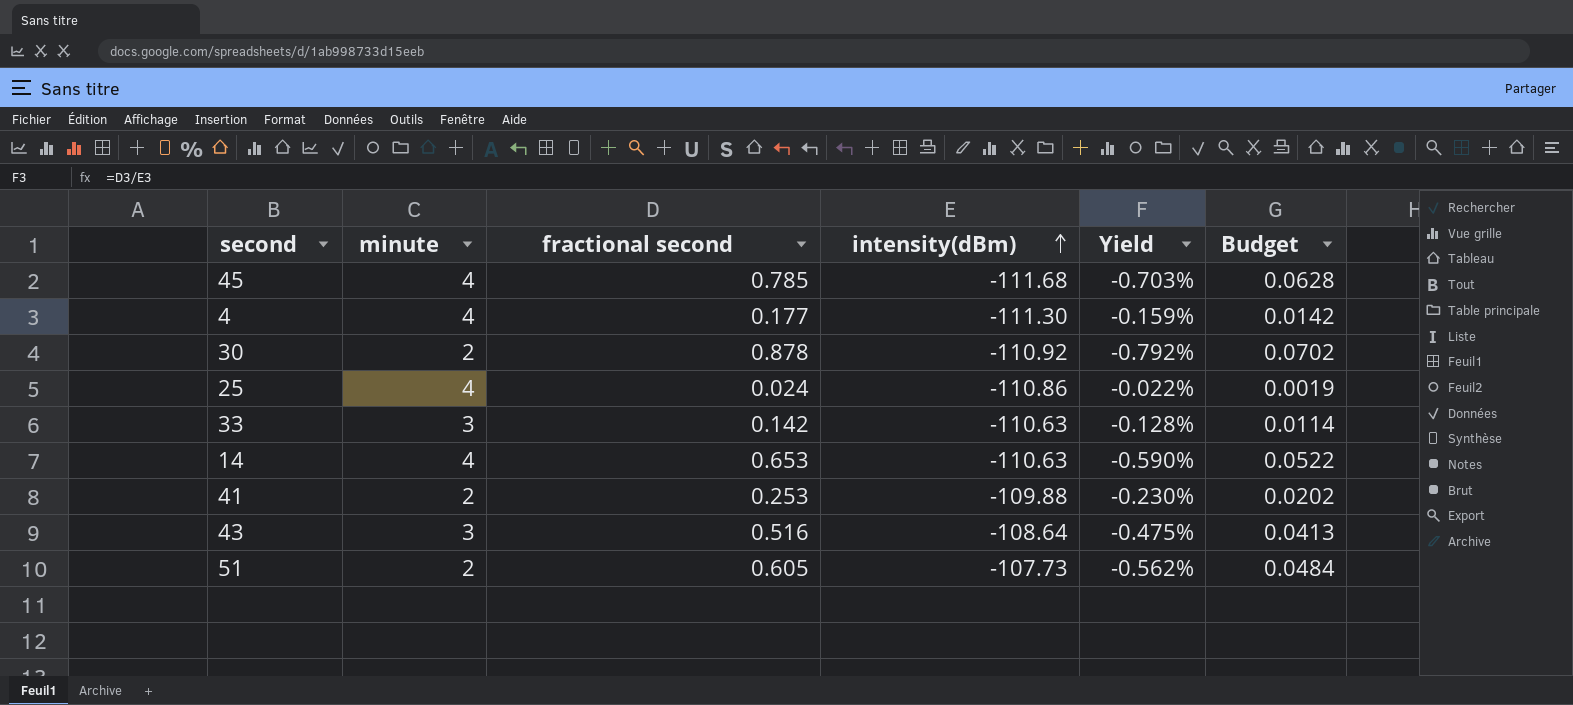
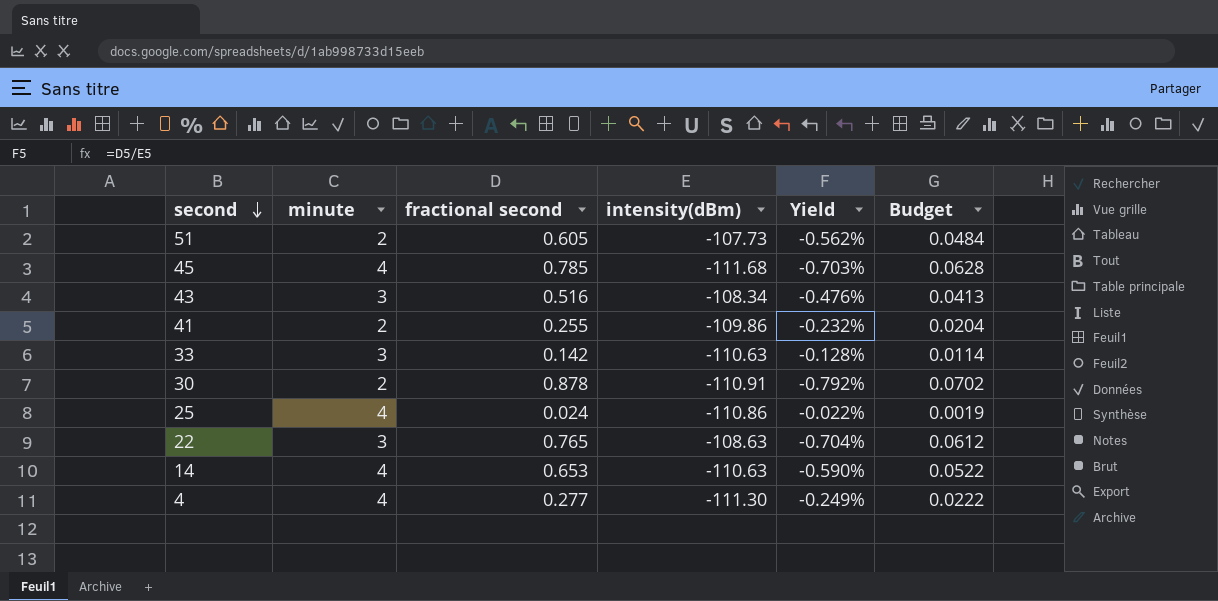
row order: intensity(dBm) ascending -> second descending
43 | intensity(dBm): -108.64 -> -108.34
43 | Yield: -0.475% -> -0.476%
41 | fractional second: 0.253 -> 0.255
41 | intensity(dBm): -109.88 -> -109.86
41 | Yield: -0.230% -> -0.232%
41 | Budget: 0.0202 -> 0.0204
30 | intensity(dBm): -110.92 -> -110.91
row 22: none -> 3 | 0.765 | -108.63 | -0.704% | 0.0612
4 | fractional second: 0.177 -> 0.277
4 | Yield: -0.159% -> -0.249%
4 | Budget: 0.0142 -> 0.0222

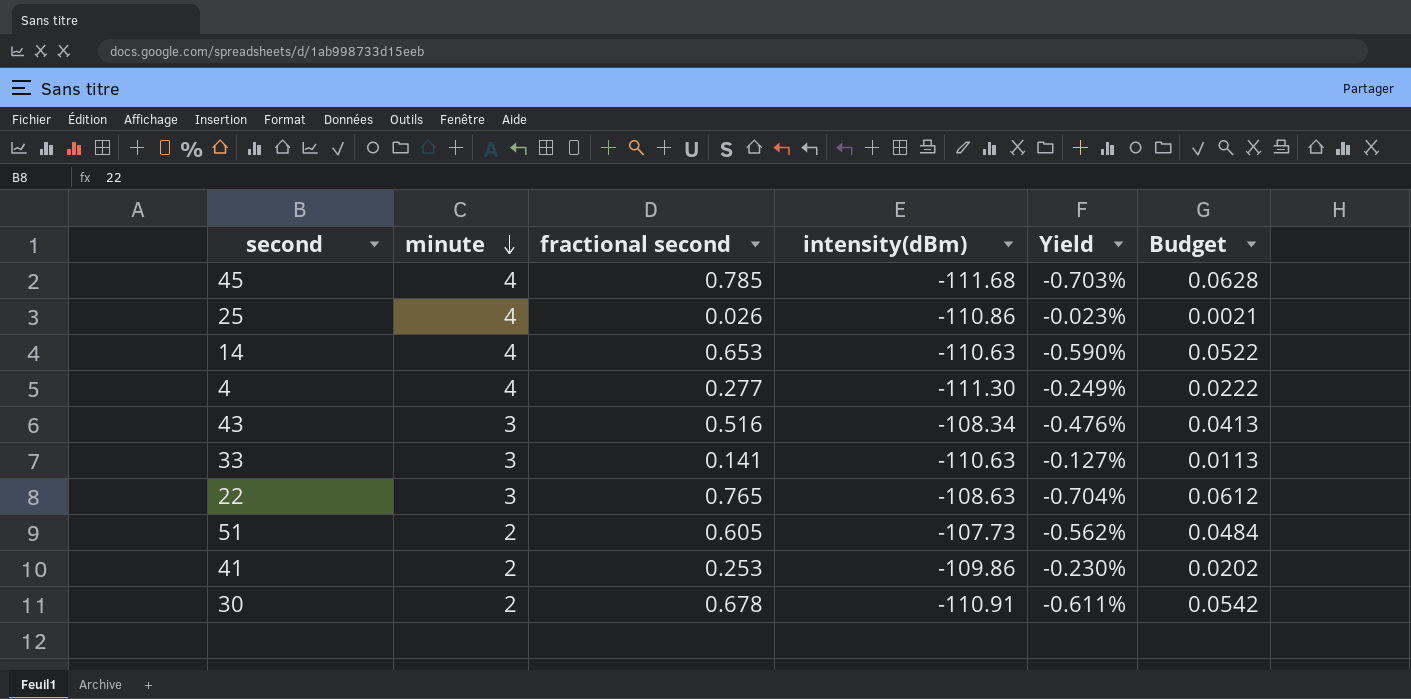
row order: second descending -> minute descending
25 | fractional second: 0.024 -> 0.026
25 | Yield: -0.022% -> -0.023%
25 | Budget: 0.0019 -> 0.0021
33 | fractional second: 0.142 -> 0.141
33 | Yield: -0.128% -> -0.127%
33 | Budget: 0.0114 -> 0.0113
41 | fractional second: 0.255 -> 0.253
41 | Yield: -0.232% -> -0.230%
41 | Budget: 0.0204 -> 0.0202
30 | fractional second: 0.878 -> 0.678
30 | Yield: -0.792% -> -0.611%
30 | Budget: 0.0702 -> 0.0542

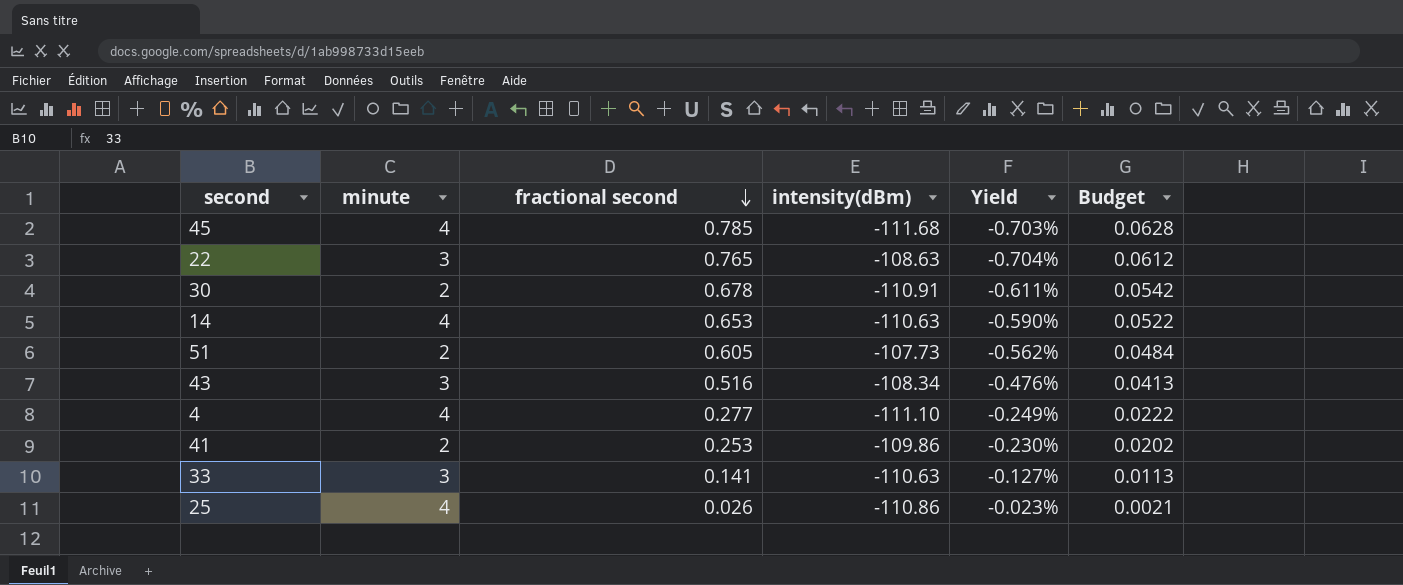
row order: minute descending -> fractional second descending
4 | intensity(dBm): -111.30 -> -111.10

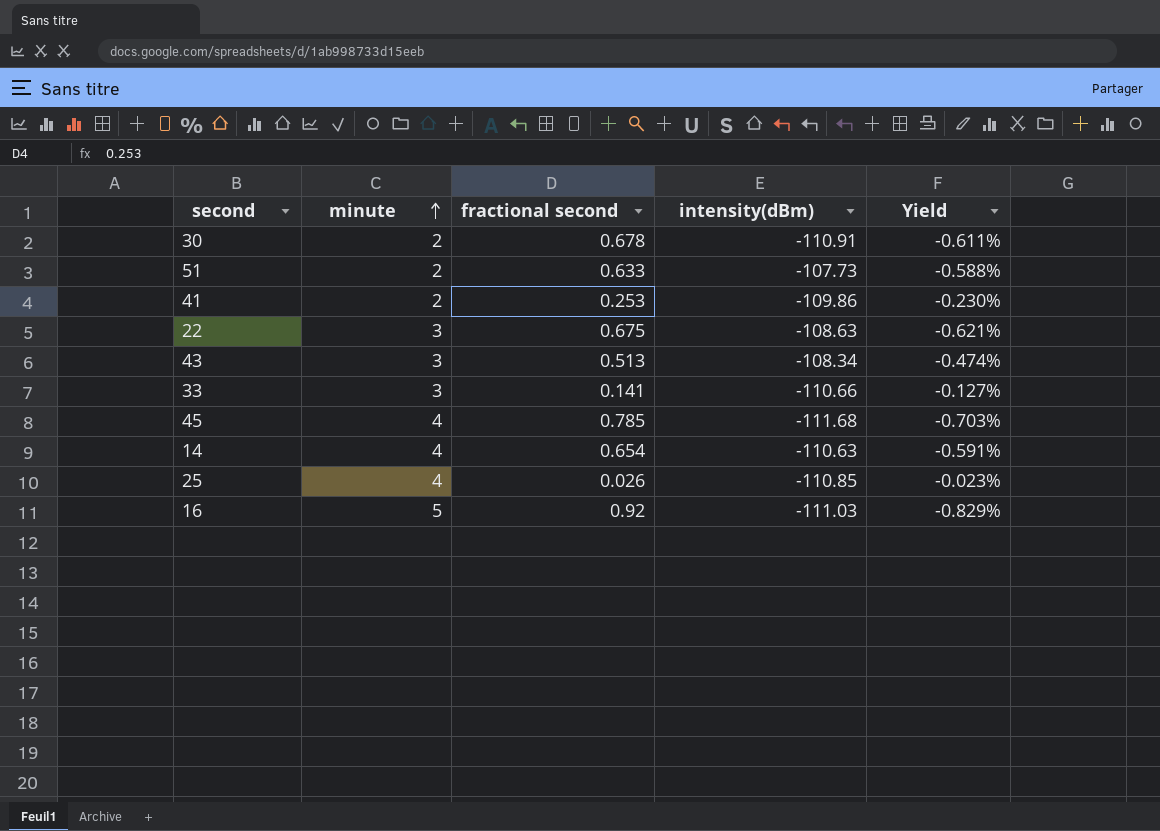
row order: fractional second descending -> minute ascending
column Budget | formula: [fractional second] * 0.08 -> none
row 4: 4 | 0.277 | -111.10 | -0.249% | 0.0222 -> none
51 | fractional second: 0.605 -> 0.633
51 | Yield: -0.562% -> -0.588%
22 | fractional second: 0.765 -> 0.675
22 | Yield: -0.704% -> -0.621%
43 | fractional second: 0.516 -> 0.513
43 | Yield: -0.476% -> -0.474%
33 | intensity(dBm): -110.63 -> -110.66
14 | fractional second: 0.653 -> 0.654
14 | Yield: -0.590% -> -0.591%
25 | intensity(dBm): -110.86 -> -110.85
row 16: none -> 5 | 0.92 | -111.03 | -0.829%

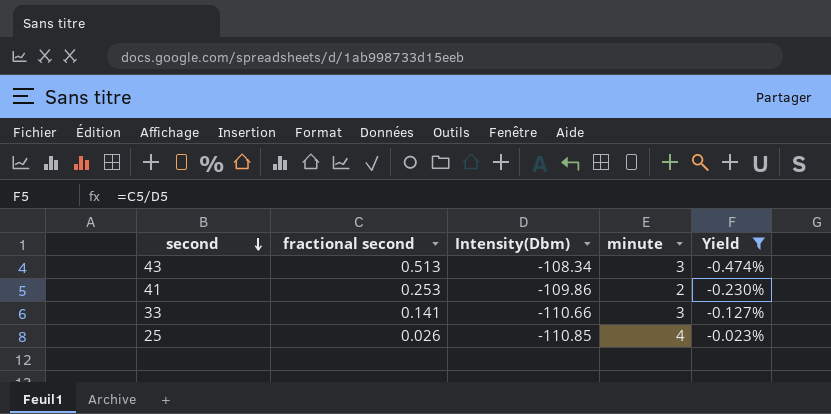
filter: none -> Yield >= -0.474%
row order: minute ascending -> second descending
column name: intensity(dBm) -> Intensity(Dbm)
column minute | position: 2 -> 4

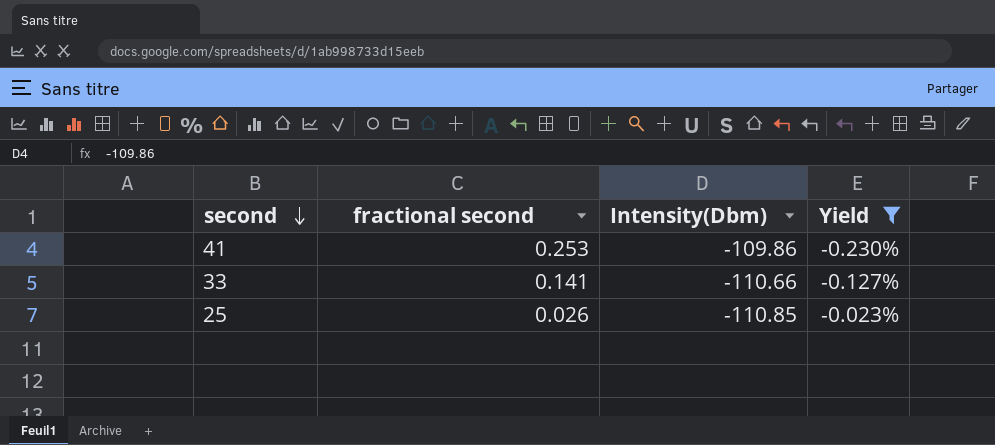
column minute | position: 4 -> none
row 43: 0.513 | -108.34 | 3 | -0.474% -> none

